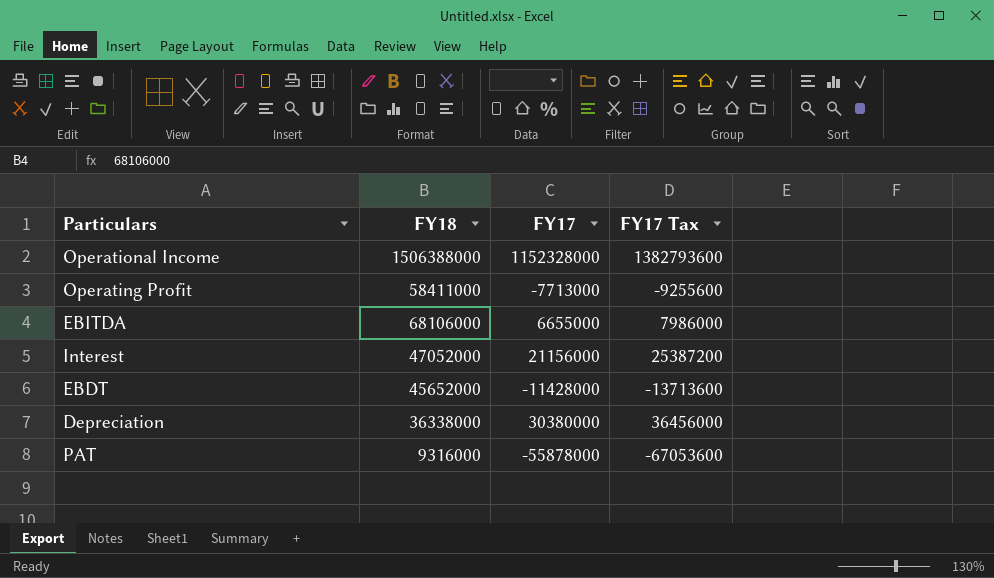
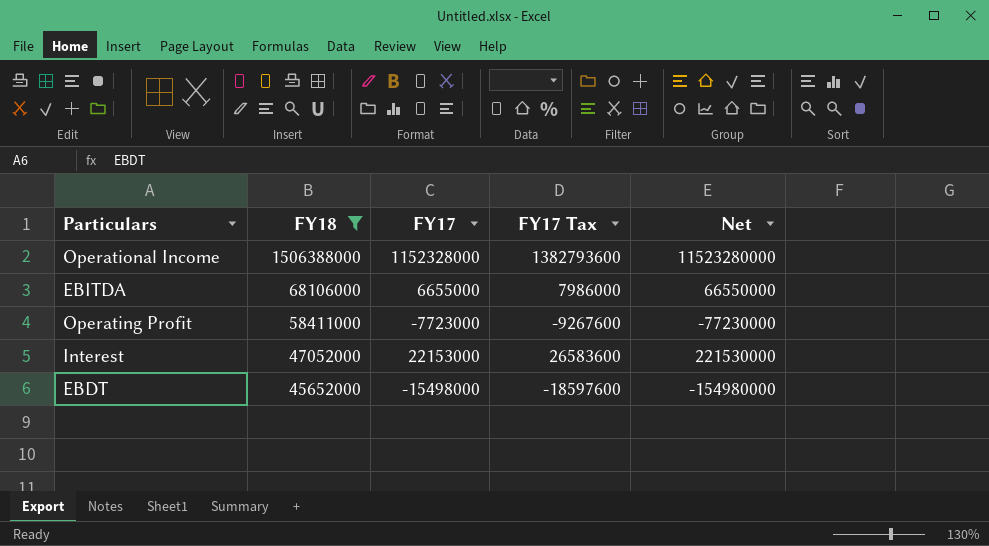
filter: none -> FY18 >= 45652000
row order: none -> FY18 descending
column Net | formula: none -> [FY17] * 10
Operating Profit | FY17: -7713000 -> -7723000
Operating Profit | FY17 Tax: -9255600 -> -9267600
Interest | FY17: 21156000 -> 22153000
Interest | FY17 Tax: 25387200 -> 26583600
EBDT | FY17: -11428000 -> -15498000
EBDT | FY17 Tax: -13713600 -> -18597600

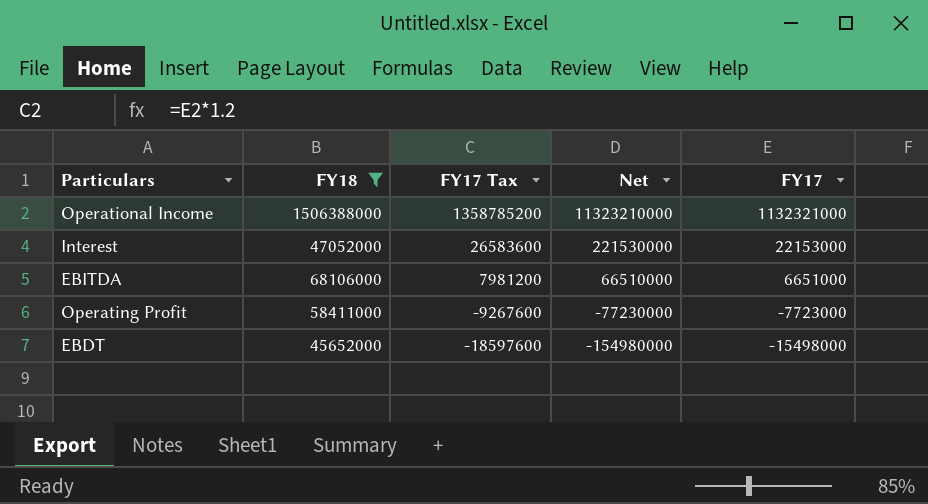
row order: FY18 descending -> FY17 Tax descending
column FY17 | position: 3 -> 5
Operational Income | FY17 Tax: 1382793600 -> 1358785200
Operational Income | Net: 11523280000 -> 11323210000
Operational Income | FY17: 1152328000 -> 1132321000
EBITDA | FY17 Tax: 7986000 -> 7981200
EBITDA | Net: 66550000 -> 66510000
EBITDA | FY17: 6655000 -> 6651000

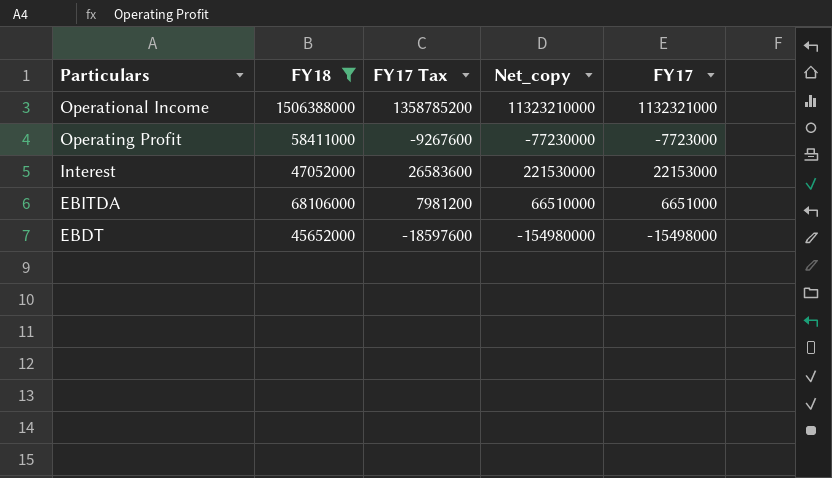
row order: FY17 Tax descending -> Particulars descending
column name: Net -> Net_copy

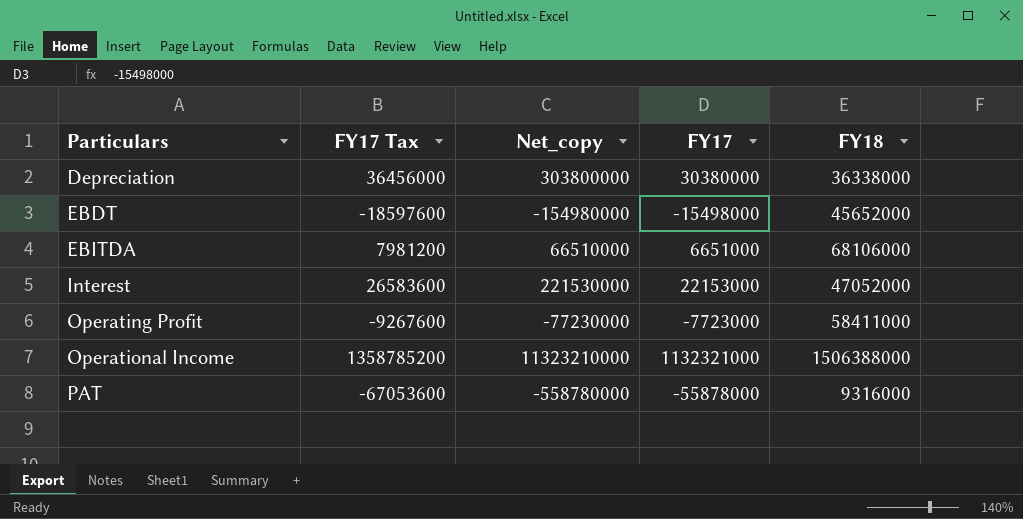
filter: FY18 >= 45652000 -> none
row order: Particulars descending -> Particulars ascending
column FY18 | position: 2 -> 5

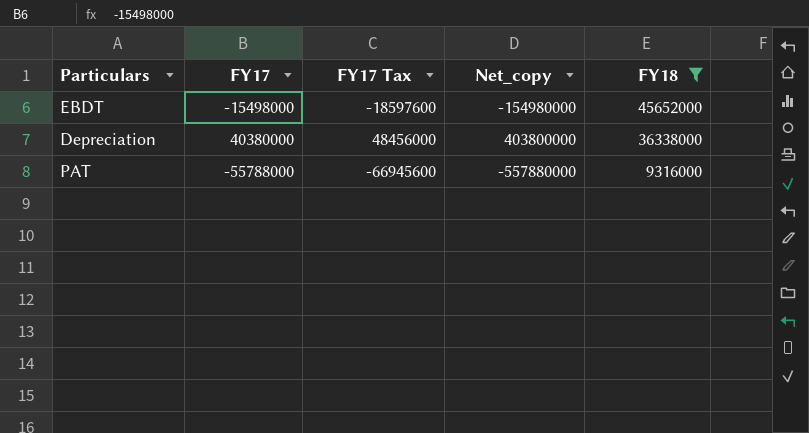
filter: none -> FY18 <= 45652000
row order: Particulars ascending -> FY18 descending
column FY17 | position: 4 -> 2
Depreciation | FY17: 30380000 -> 40380000
Depreciation | FY17 Tax: 36456000 -> 48456000
Depreciation | Net_copy: 303800000 -> 403800000
PAT | FY17: -55878000 -> -55788000
PAT | FY17 Tax: -67053600 -> -66945600
PAT | Net_copy: -558780000 -> -557880000

